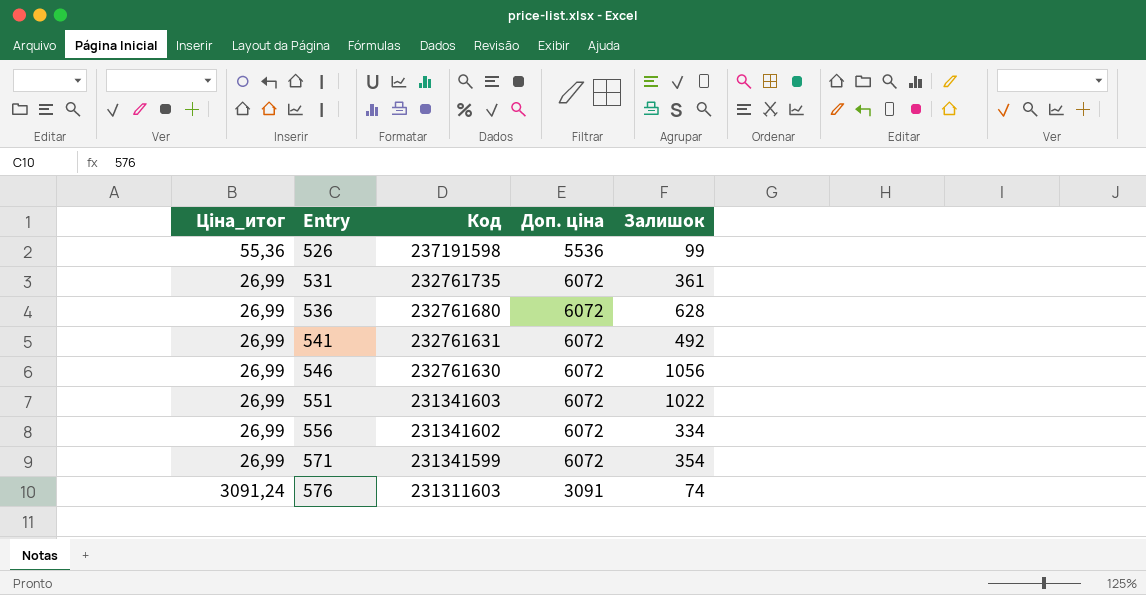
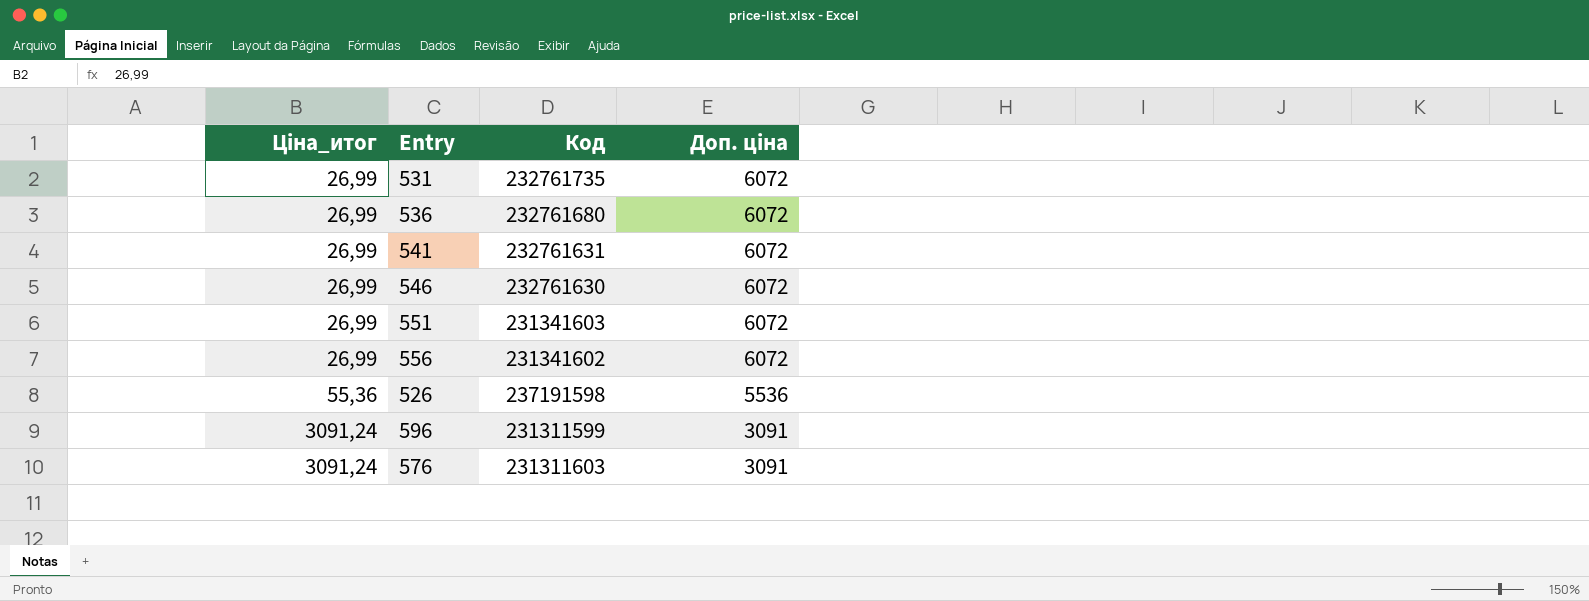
row order: Entry ascending -> Ціна_итог ascending
column Залишок | position: 5 -> none
row 571: 26,99 | 231341599 | 6072 | 354 -> none
row 596: none -> 3091,24 | 231311599 | 3091

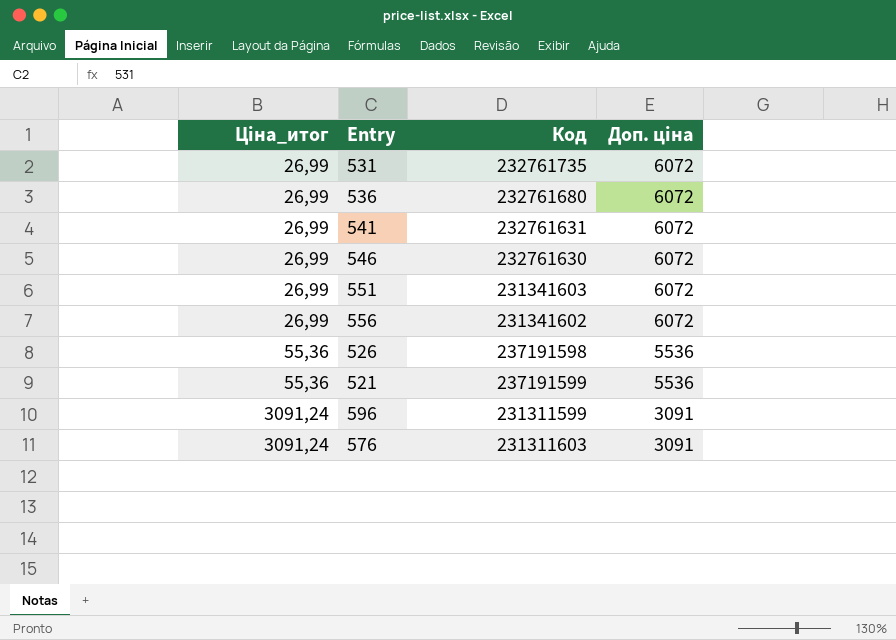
row 521: none -> 55,36 | 237191599 | 5536

